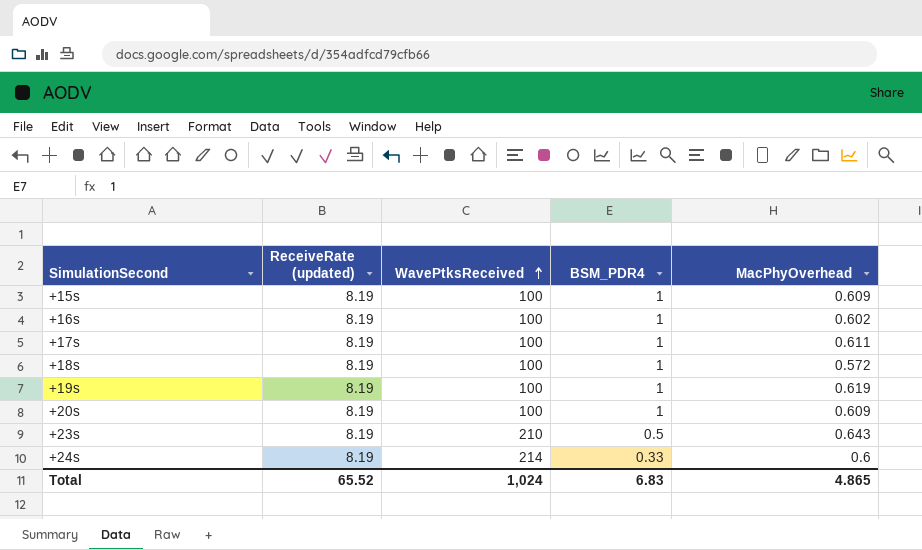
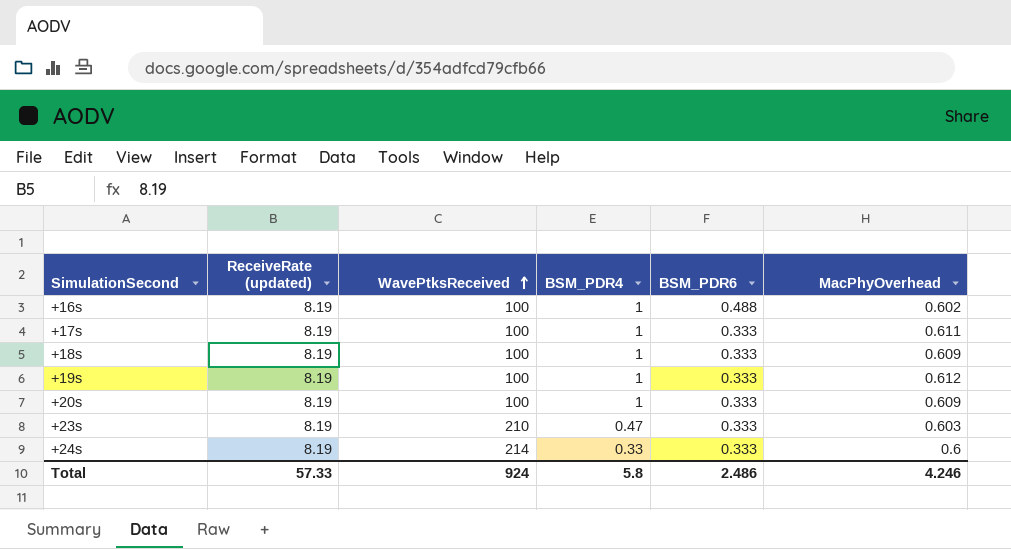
column BSM_PDR6 | position: none -> 5
row +15s: 8.19 | 100 | 1 | 0.609 -> none
+18s | MacPhyOverhead: 0.572 -> 0.609
+19s | MacPhyOverhead: 0.619 -> 0.612
+23s | BSM_PDR4: 0.5 -> 0.47
+23s | MacPhyOverhead: 0.643 -> 0.603
Total | ReceiveRate (updated): 65.52 -> 57.33
Total | WavePtksReceived: 1,024 -> 924
Total | BSM_PDR4: 6.83 -> 5.8
Total | MacPhyOverhead: 4.865 -> 4.246

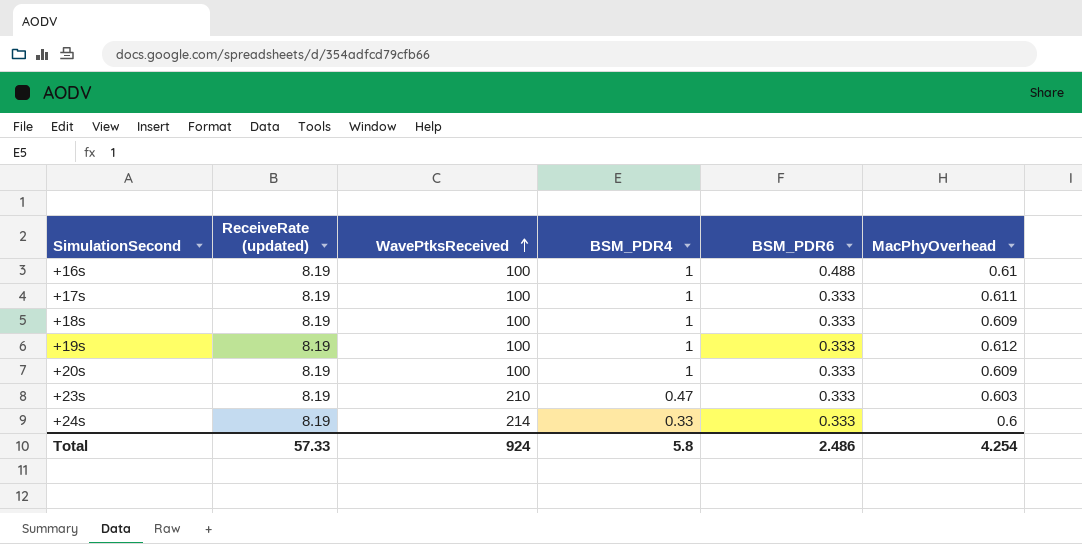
+16s | MacPhyOverhead: 0.602 -> 0.61
Total | MacPhyOverhead: 4.246 -> 4.254

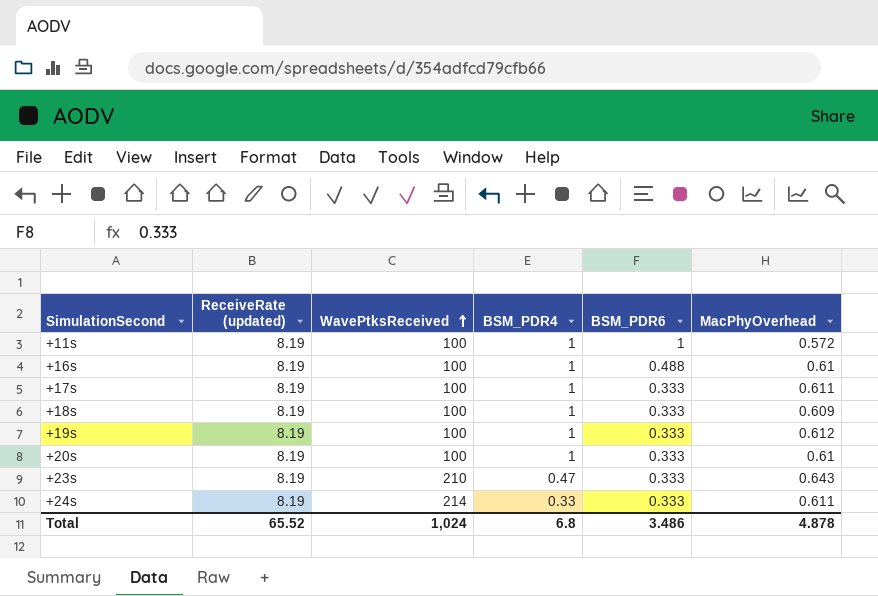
row +11s: none -> 8.19 | 100 | 1 | 1 | 0.572
+20s | MacPhyOverhead: 0.609 -> 0.61
+23s | MacPhyOverhead: 0.603 -> 0.643
+24s | MacPhyOverhead: 0.6 -> 0.611
Total | ReceiveRate (updated): 57.33 -> 65.52
Total | WavePtksReceived: 924 -> 1,024
Total | BSM_PDR4: 5.8 -> 6.8
Total | BSM_PDR6: 2.486 -> 3.486
Total | MacPhyOverhead: 4.254 -> 4.878

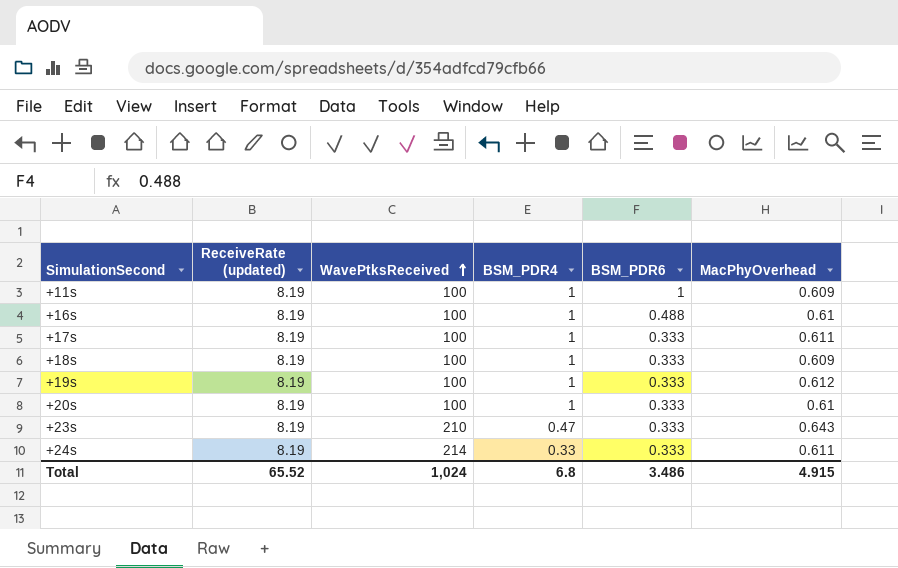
+11s | MacPhyOverhead: 0.572 -> 0.609
Total | MacPhyOverhead: 4.878 -> 4.915

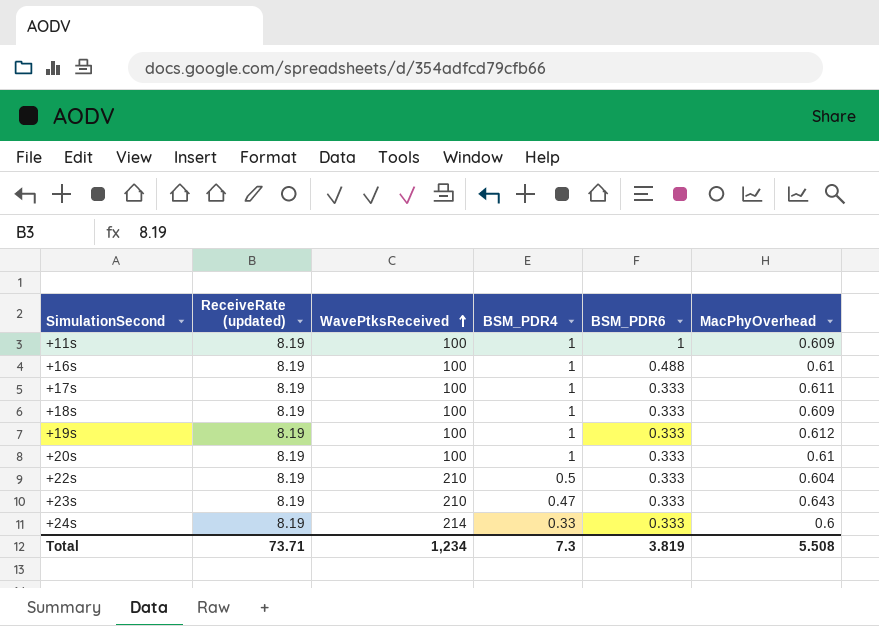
row +22s: none -> 8.19 | 210 | 0.5 | 0.333 | 0.604
+24s | MacPhyOverhead: 0.611 -> 0.6
Total | ReceiveRate (updated): 65.52 -> 73.71
Total | WavePtksReceived: 1,024 -> 1,234
Total | BSM_PDR4: 6.8 -> 7.3
Total | BSM_PDR6: 3.486 -> 3.819
Total | MacPhyOverhead: 4.915 -> 5.508

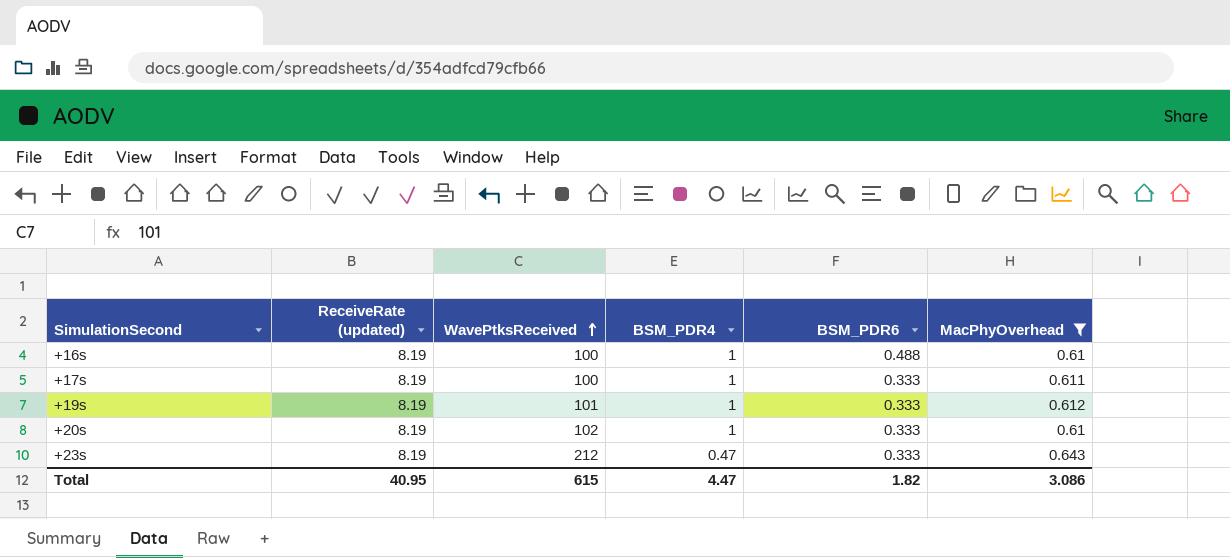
filter: none -> MacPhyOverhead >= 0.61
+19s | WavePtksReceived: 100 -> 101
+20s | WavePtksReceived: 100 -> 102
+23s | WavePtksReceived: 210 -> 212
Total | ReceiveRate (updated): 73.71 -> 40.95
Total | WavePtksReceived: 1,234 -> 615
Total | BSM_PDR4: 7.3 -> 4.47
Total | BSM_PDR6: 3.819 -> 1.82
Total | MacPhyOverhead: 5.508 -> 3.086

